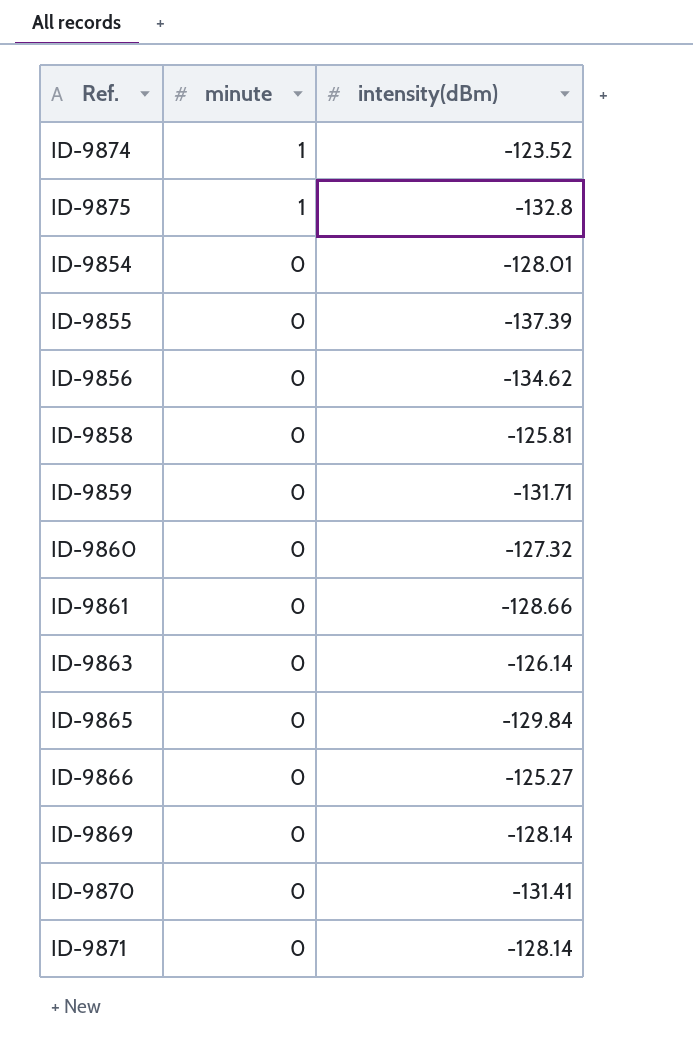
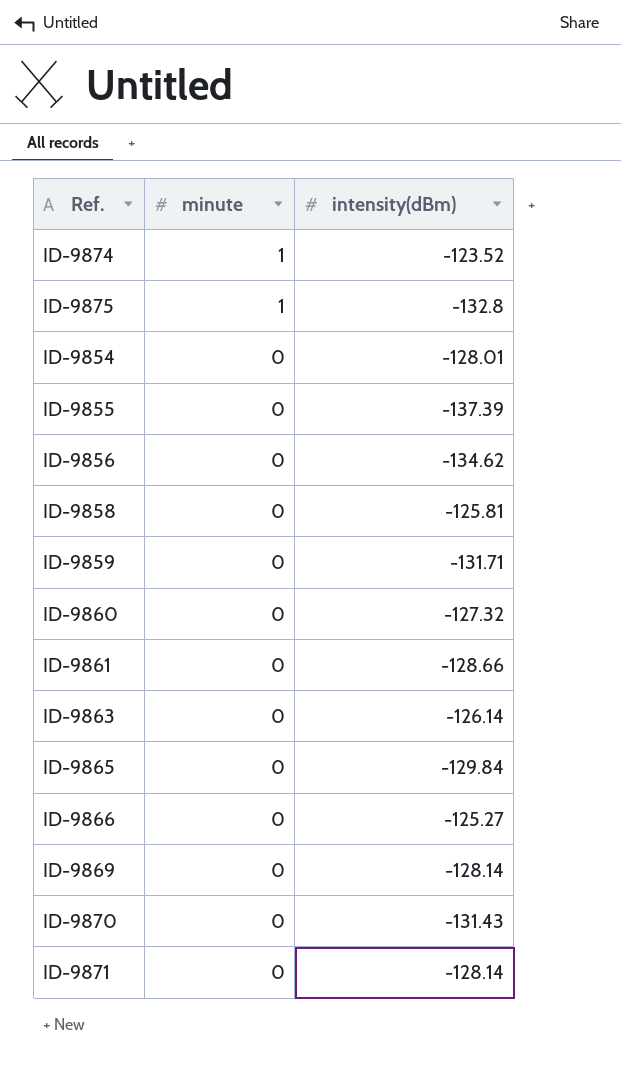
ID-9870 | intensity(dBm): -131.41 -> -131.43

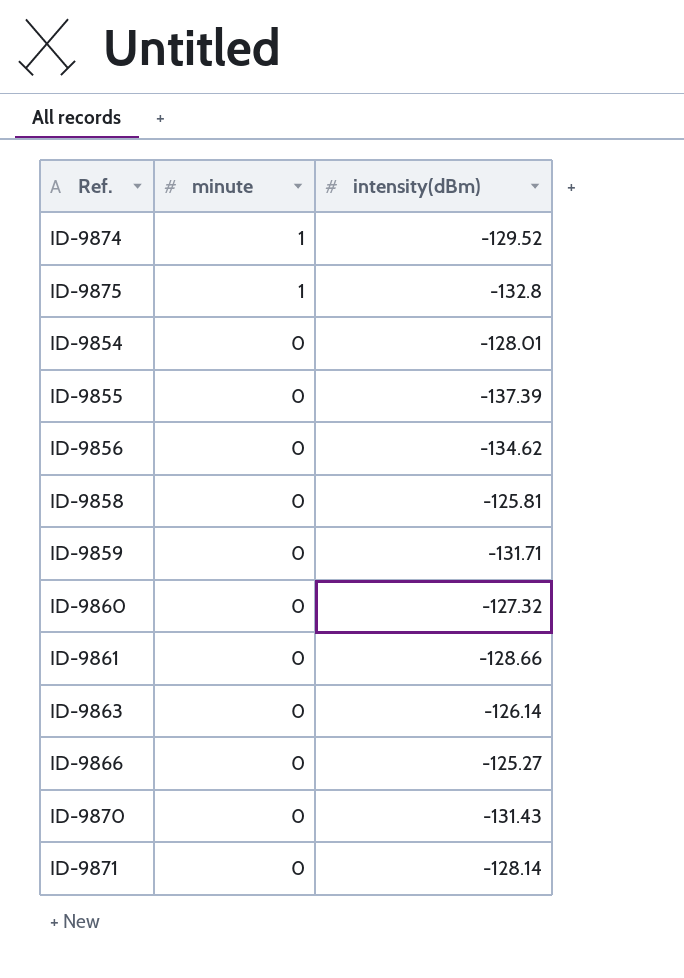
row ID-9865: 0 | -129.84 -> none
row ID-9869: 0 | -128.14 -> none
ID-9874 | intensity(dBm): -123.52 -> -129.52

